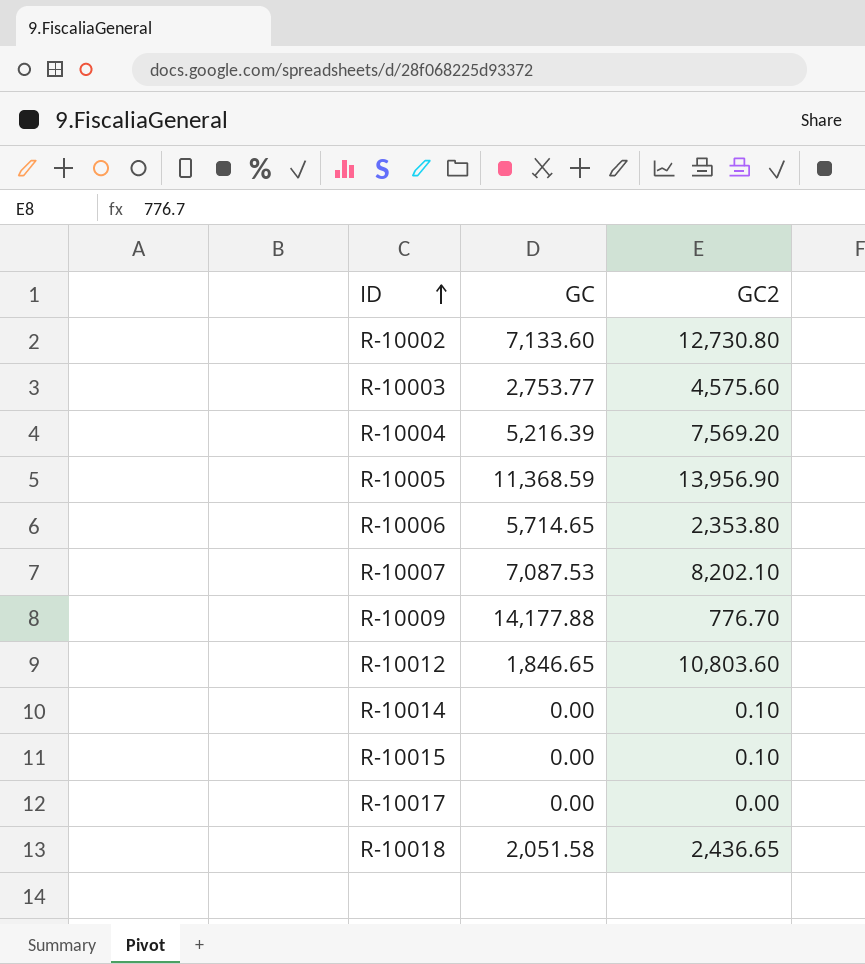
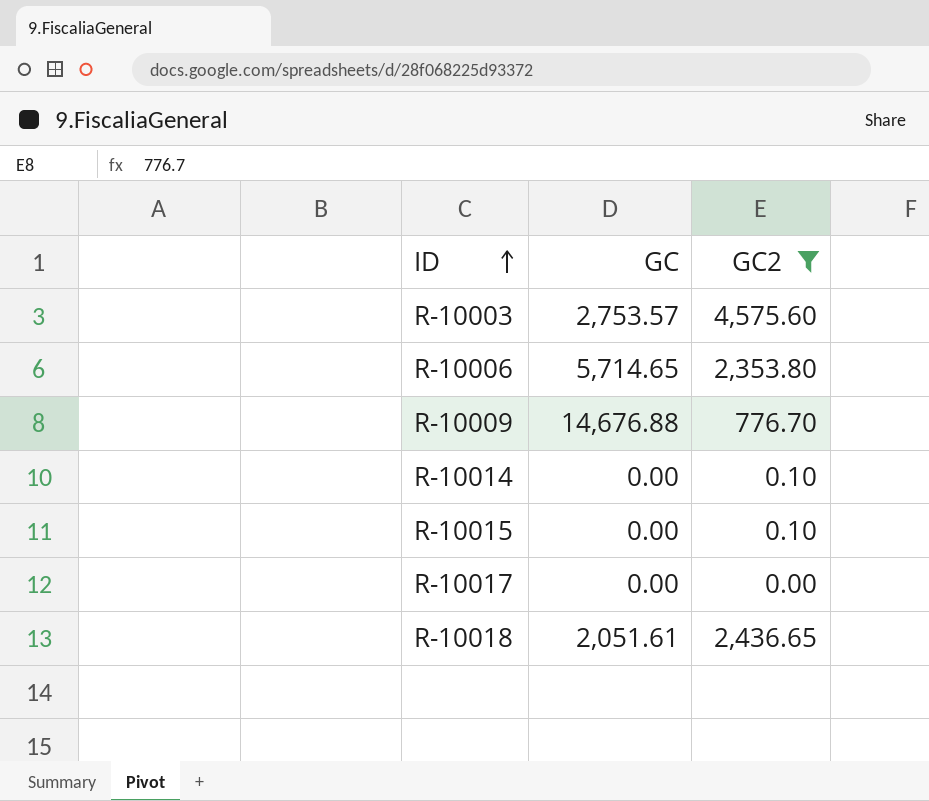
filter: none -> GC2 <= 4,575.60
R-10003 | GC: 2,753.77 -> 2,753.57
R-10009 | GC: 14,177.88 -> 14,676.88
R-10018 | GC: 2,051.58 -> 2,051.61

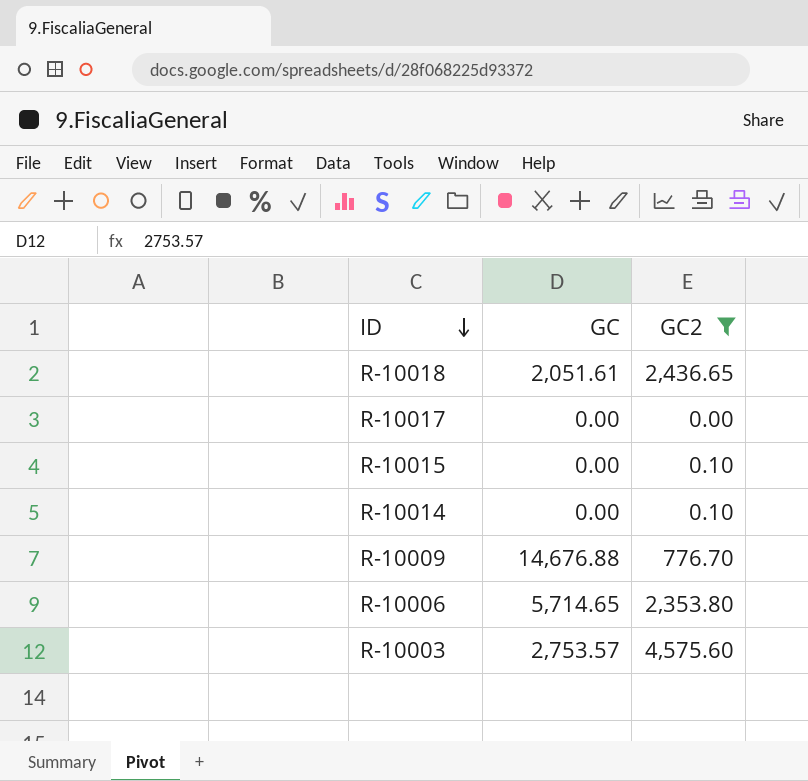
row order: ID ascending -> ID descending

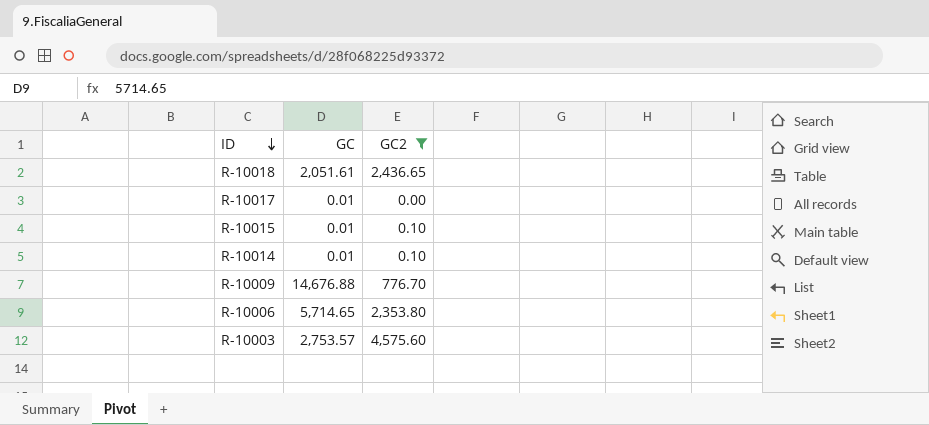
R-10017 | GC: 0.00 -> 0.01
R-10015 | GC: 0.00 -> 0.01
R-10014 | GC: 0.00 -> 0.01

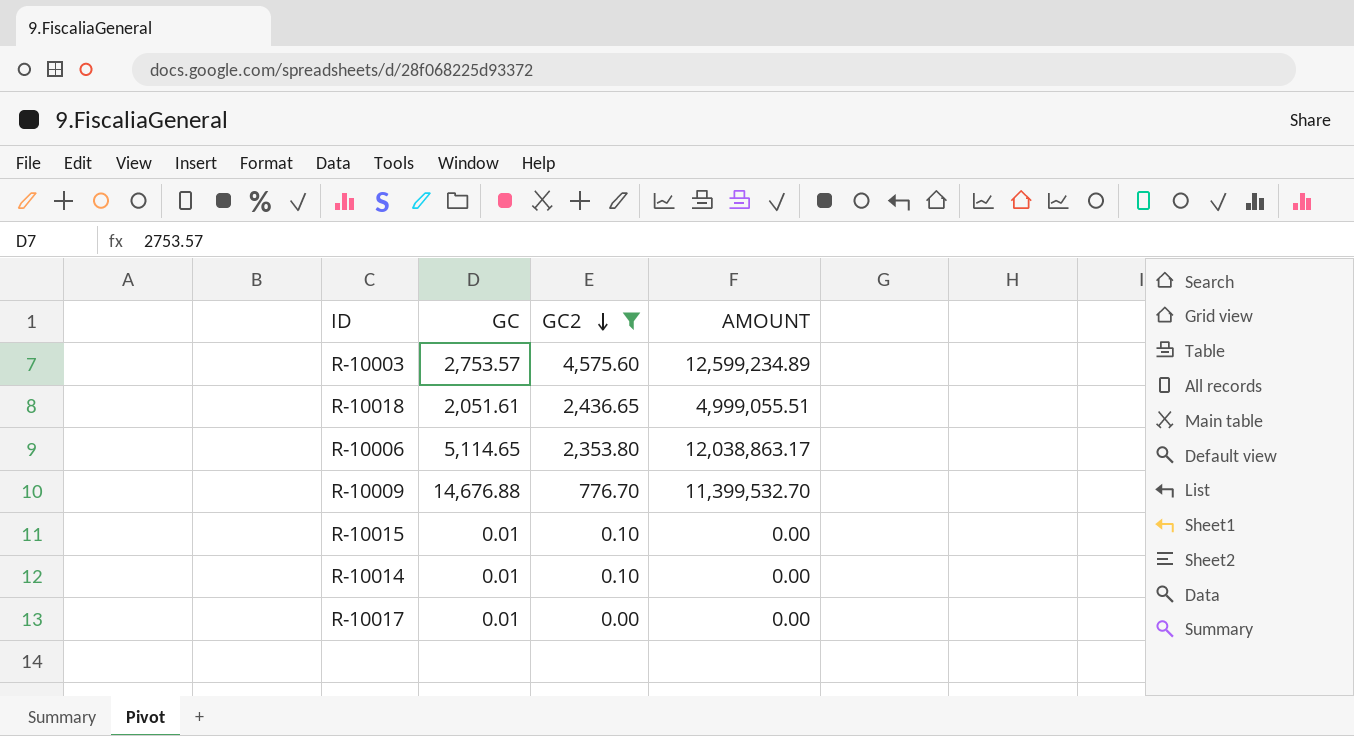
row order: ID descending -> GC2 descending
column AMOUNT | formula: none -> [GC] * [GC2]
R-10006 | GC: 5,714.65 -> 5,114.65

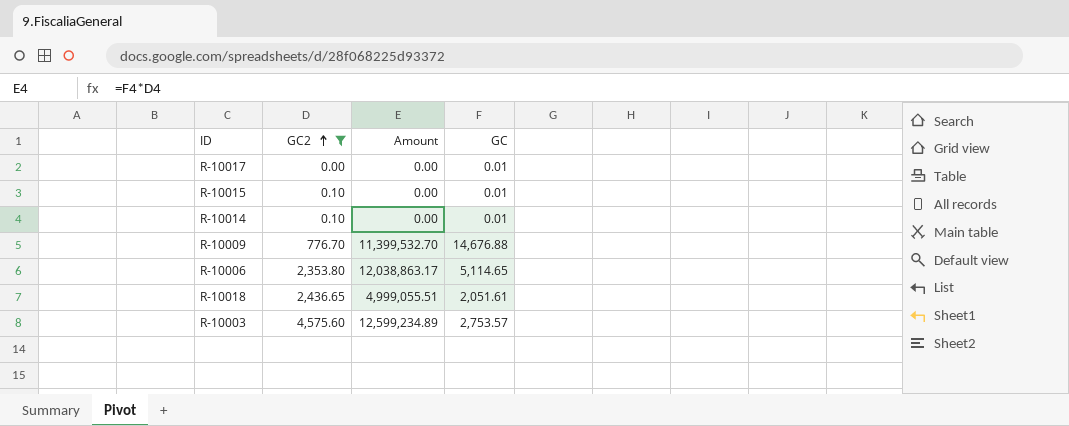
row order: GC2 descending -> GC2 ascending
column name: AMOUNT -> Amount
column GC | position: 2 -> 4

